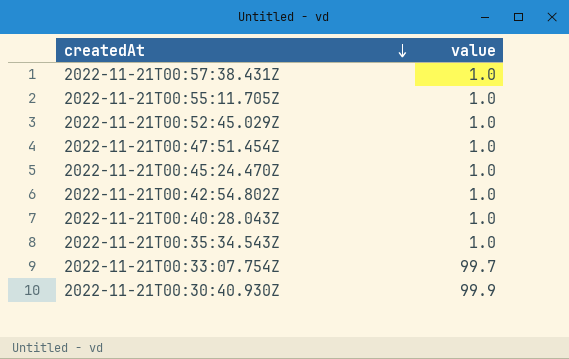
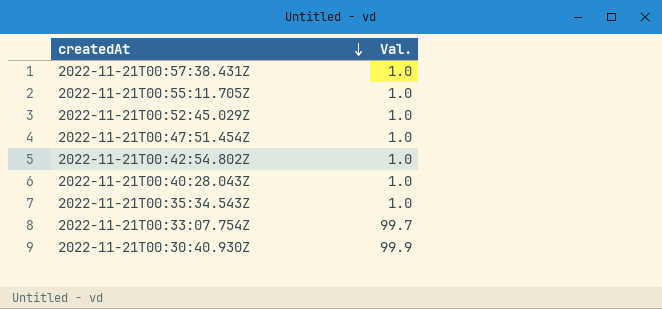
column name: value -> Val.
row 2022-11-21T00:45:24.470Z: 1.0 -> none

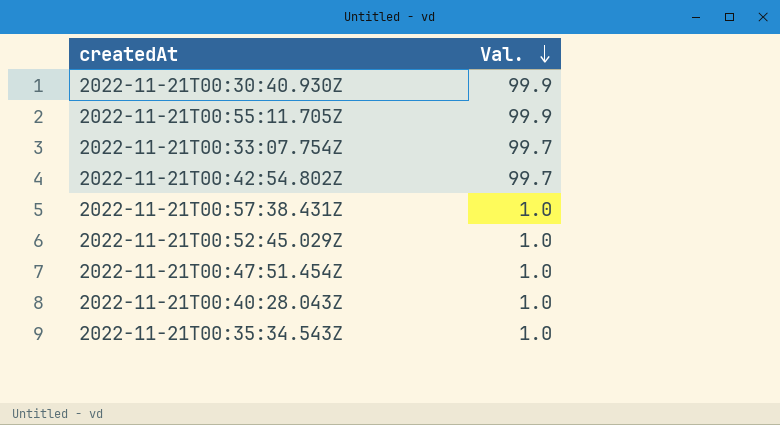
row order: createdAt descending -> Val. descending
2022-11-21T00:55:11.705Z | Val.: 1.0 -> 99.9
2022-11-21T00:42:54.802Z | Val.: 1.0 -> 99.7

